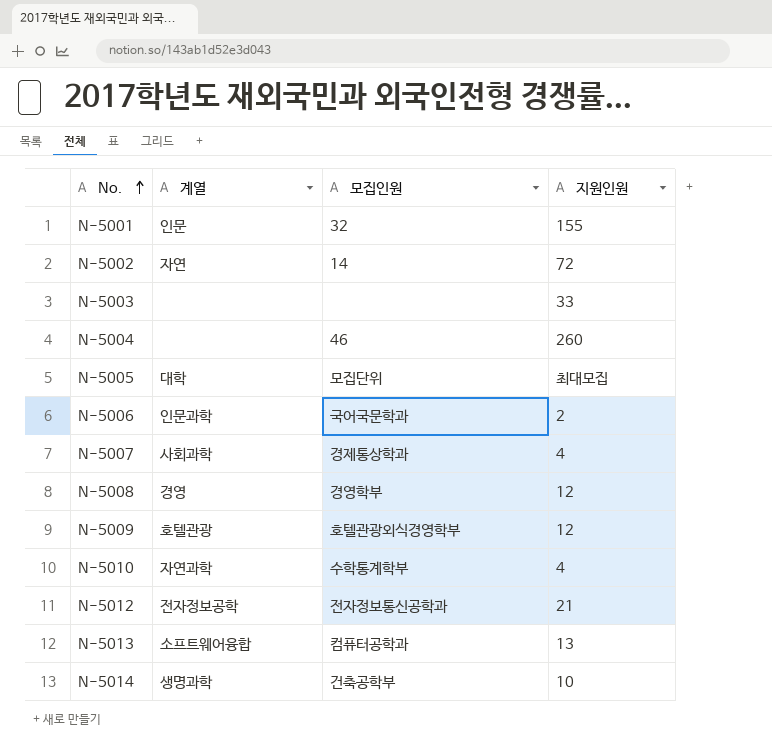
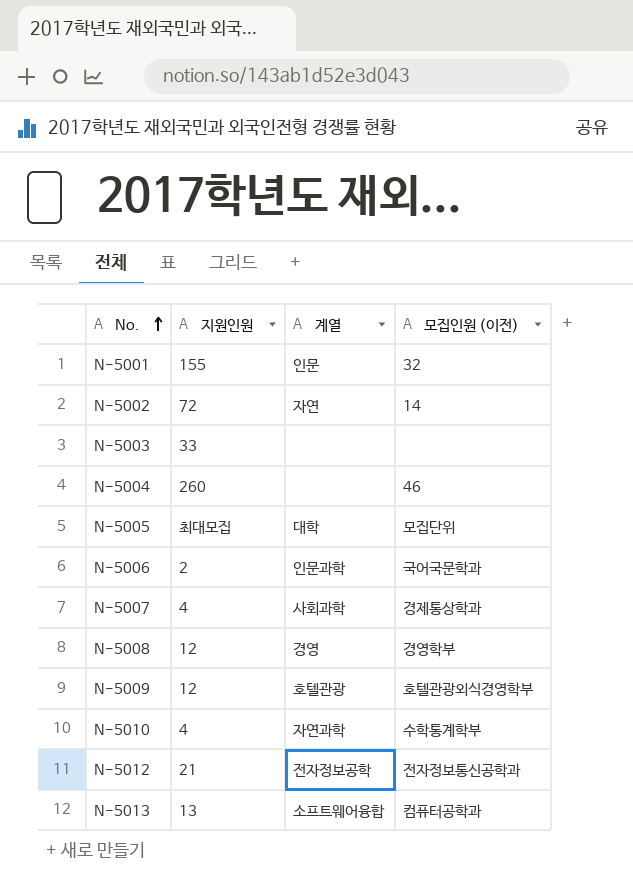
column 지원인원 | position: 4 -> 2
column name: 모집인원 -> 모집인원 (이전)
row N-5014: 생명과학 | 건축공학부 | 10 -> none

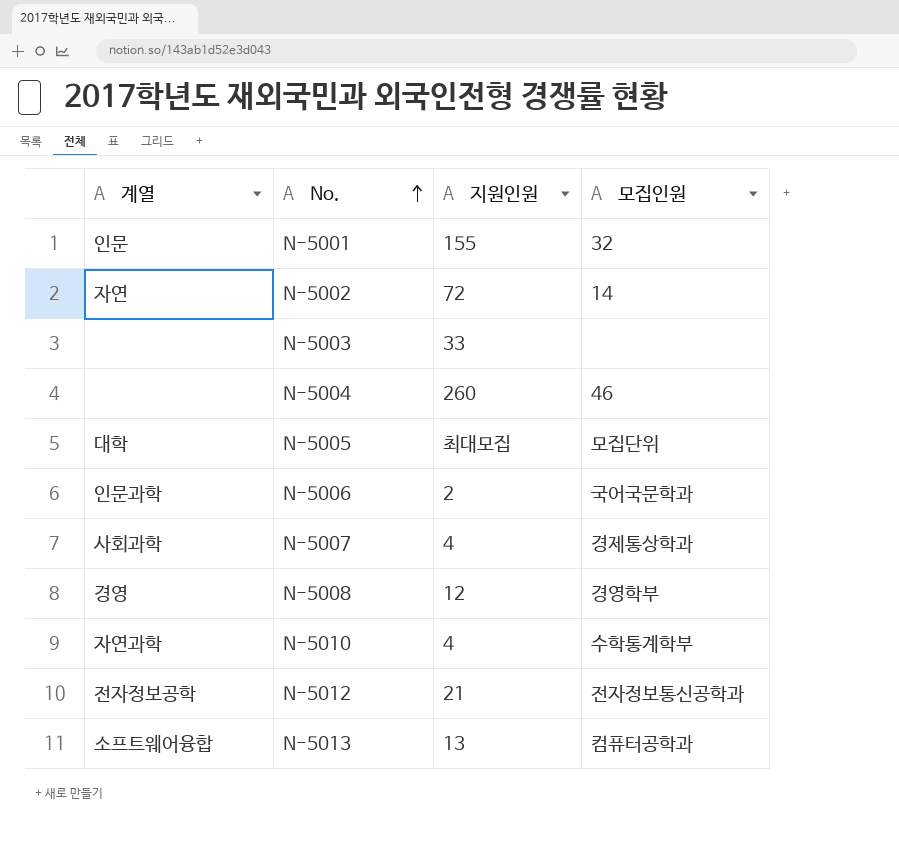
column 계열 | position: 3 -> 1
column name: 모집인원 (이전) -> 모집인원
row N-5009: 12 | 호텔관광 | 호텔관광외식경영학부 -> none

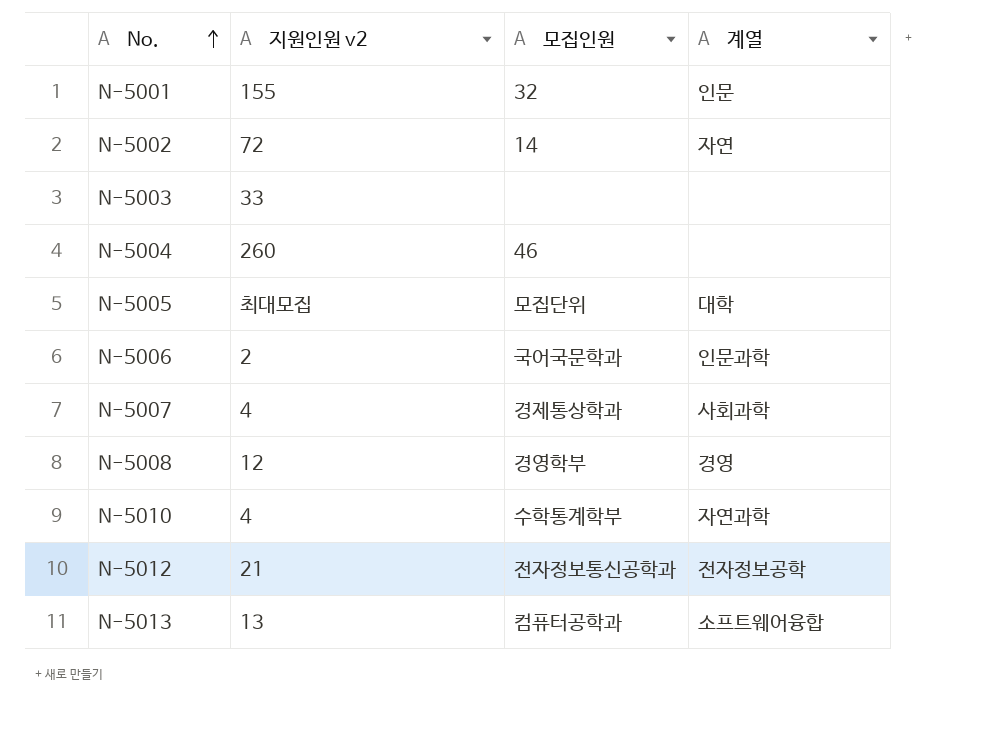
column name: 지원인원 -> 지원인원 v2
column 계열 | position: 1 -> 4

